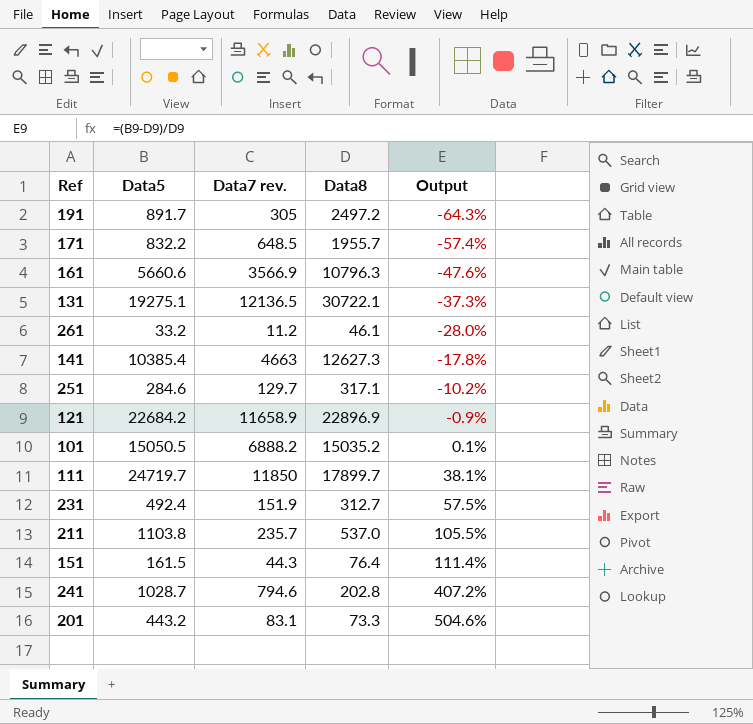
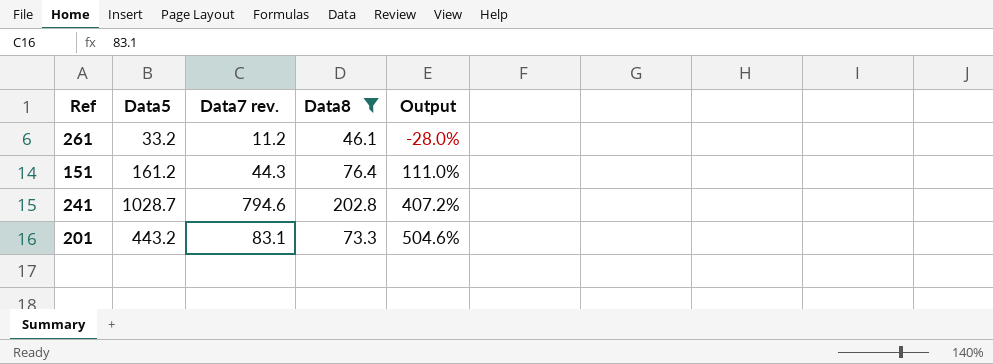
filter: none -> Data8 <= 202.8
151 | Data5: 161.5 -> 161.2
151 | Output: 111.4% -> 111.0%

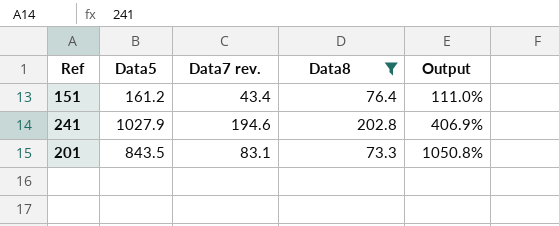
row 261: 33.2 | 11.2 | 46.1 | -28.0% -> none
151 | Data7 rev.: 44.3 -> 43.4
241 | Data5: 1028.7 -> 1027.9
241 | Data7 rev.: 794.6 -> 194.6
241 | Output: 407.2% -> 406.9%
201 | Data5: 443.2 -> 843.5
201 | Output: 504.6% -> 1050.8%

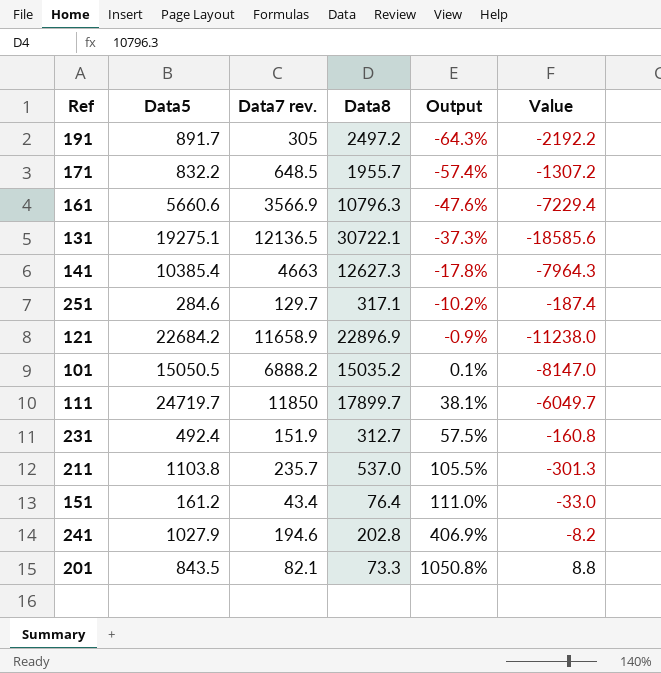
filter: Data8 <= 202.8 -> none
column Value | formula: none -> [Data7 rev.] - [Data8]
201 | Data7 rev.: 83.1 -> 82.1

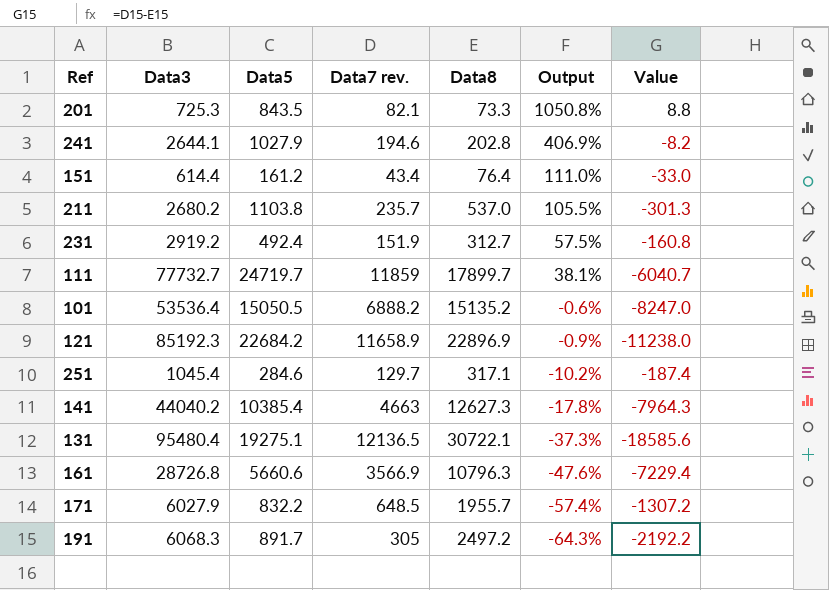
row order: Output ascending -> Output descending
column Data3 | position: none -> 2
111 | Data7 rev.: 11850 -> 11859
111 | Value: -6049.7 -> -6040.7
101 | Data8: 15035.2 -> 15135.2
101 | Output: 0.1% -> -0.6%
101 | Value: -8147.0 -> -8247.0

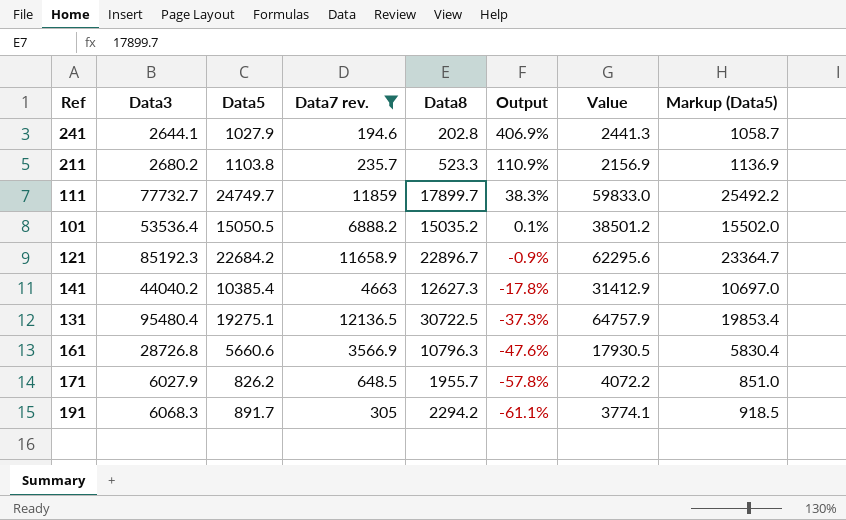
filter: none -> Data7 rev. >= 194.6
column Value | formula: [Data7 rev.] - [Data8] -> [Data3] - [Data8]
column Markup (Data5) | formula: none -> [Data5] * 1.03
211 | Data8: 537.0 -> 523.3
211 | Output: 105.5% -> 110.9%
111 | Data5: 24719.7 -> 24749.7
111 | Output: 38.1% -> 38.3%
101 | Data8: 15135.2 -> 15035.2
101 | Output: -0.6% -> 0.1%
121 | Data8: 22896.9 -> 22896.7
131 | Data8: 30722.1 -> 30722.5
171 | Data5: 832.2 -> 826.2
171 | Output: -57.4% -> -57.8%
191 | Data8: 2497.2 -> 2294.2
191 | Output: -64.3% -> -61.1%

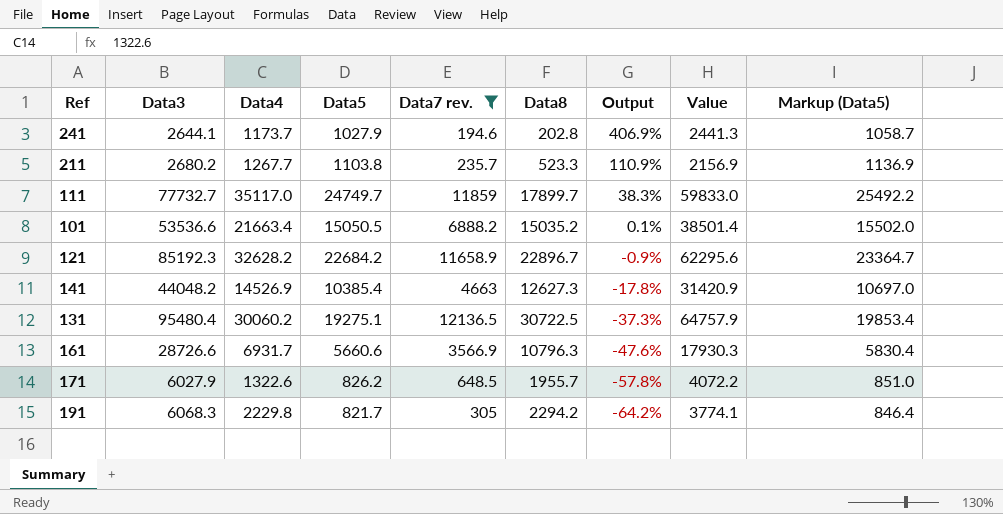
column Data4 | position: none -> 3
101 | Data3: 53536.4 -> 53536.6
101 | Value: 38501.2 -> 38501.4
141 | Data3: 44040.2 -> 44048.2
141 | Value: 31412.9 -> 31420.9
161 | Data3: 28726.8 -> 28726.6
161 | Value: 17930.5 -> 17930.3
191 | Data5: 891.7 -> 821.7
191 | Output: -61.1% -> -64.2%
191 | Markup (Data5): 918.5 -> 846.4

